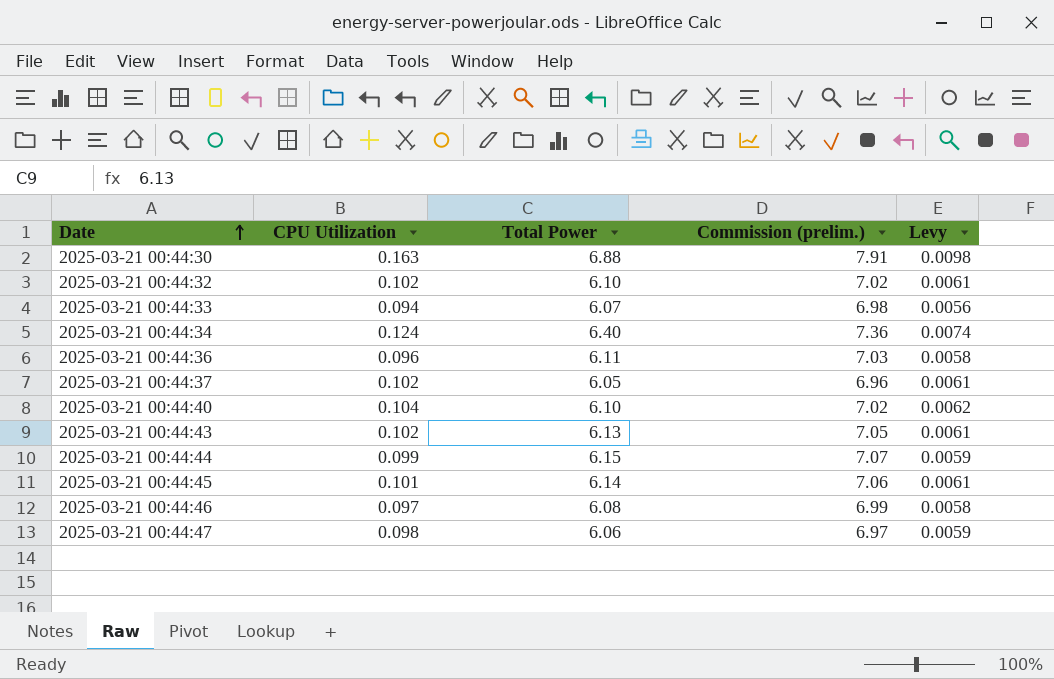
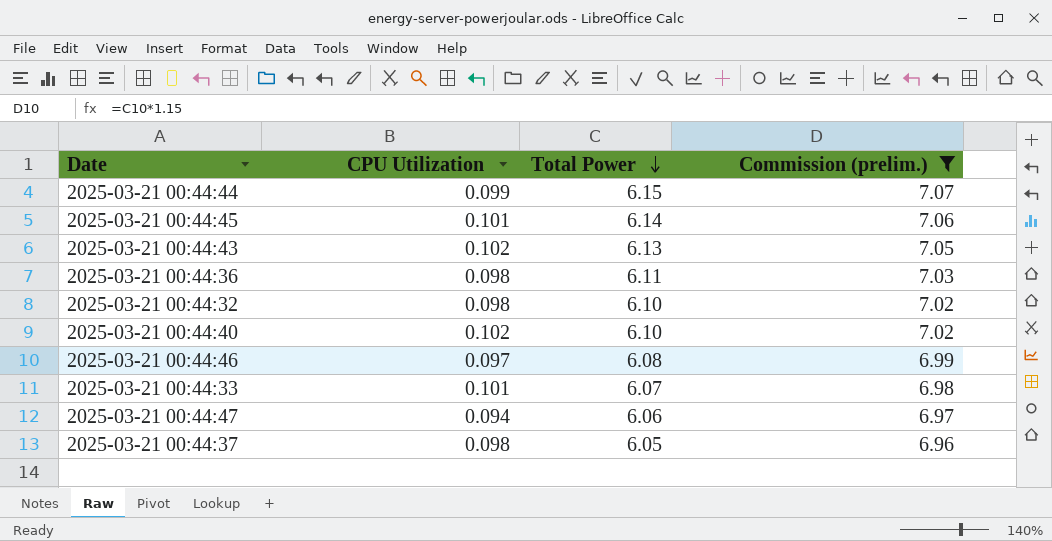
filter: none -> Commission (prelim.) <= 7.07
row order: Date ascending -> Total Power descending
column Levy | formula: [CPU Utilization] * 0.06 -> none
2025-03-21 00:44:36 | CPU Utilization: 0.096 -> 0.098
2025-03-21 00:44:32 | CPU Utilization: 0.102 -> 0.098
2025-03-21 00:44:40 | CPU Utilization: 0.104 -> 0.102
2025-03-21 00:44:33 | CPU Utilization: 0.094 -> 0.101
2025-03-21 00:44:47 | CPU Utilization: 0.098 -> 0.094
2025-03-21 00:44:37 | CPU Utilization: 0.102 -> 0.098

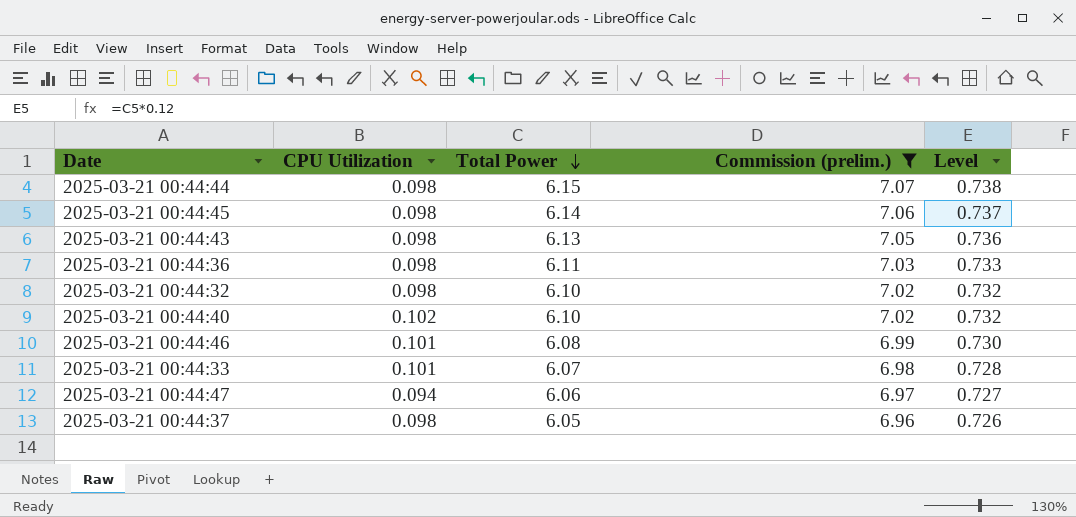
column Level | formula: none -> [Total Power] * 0.12
2025-03-21 00:44:44 | CPU Utilization: 0.099 -> 0.098
2025-03-21 00:44:45 | CPU Utilization: 0.101 -> 0.098
2025-03-21 00:44:43 | CPU Utilization: 0.102 -> 0.098
2025-03-21 00:44:46 | CPU Utilization: 0.097 -> 0.101

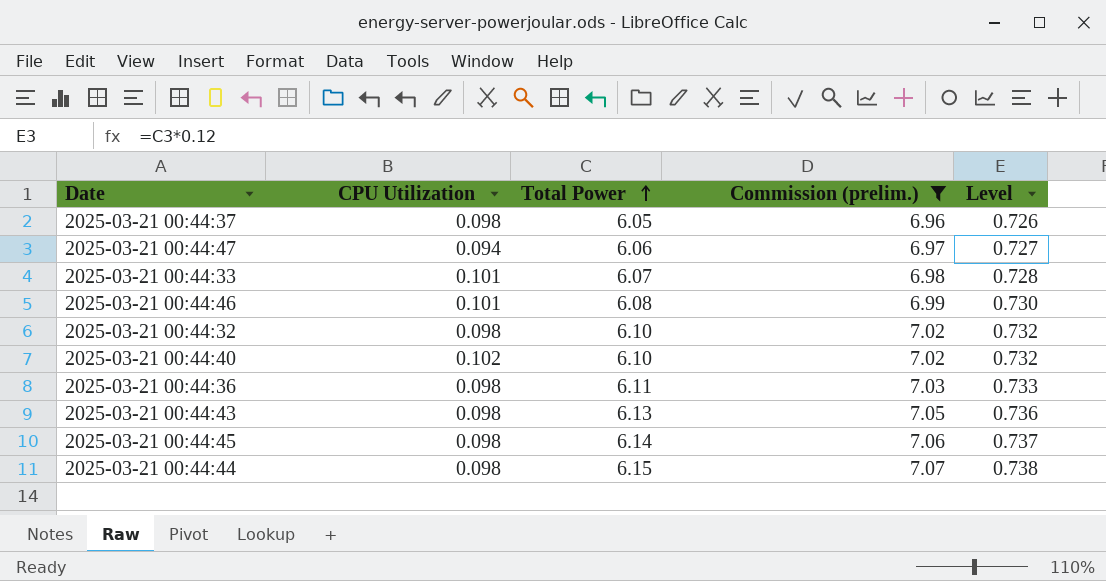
row order: Total Power descending -> Total Power ascending

